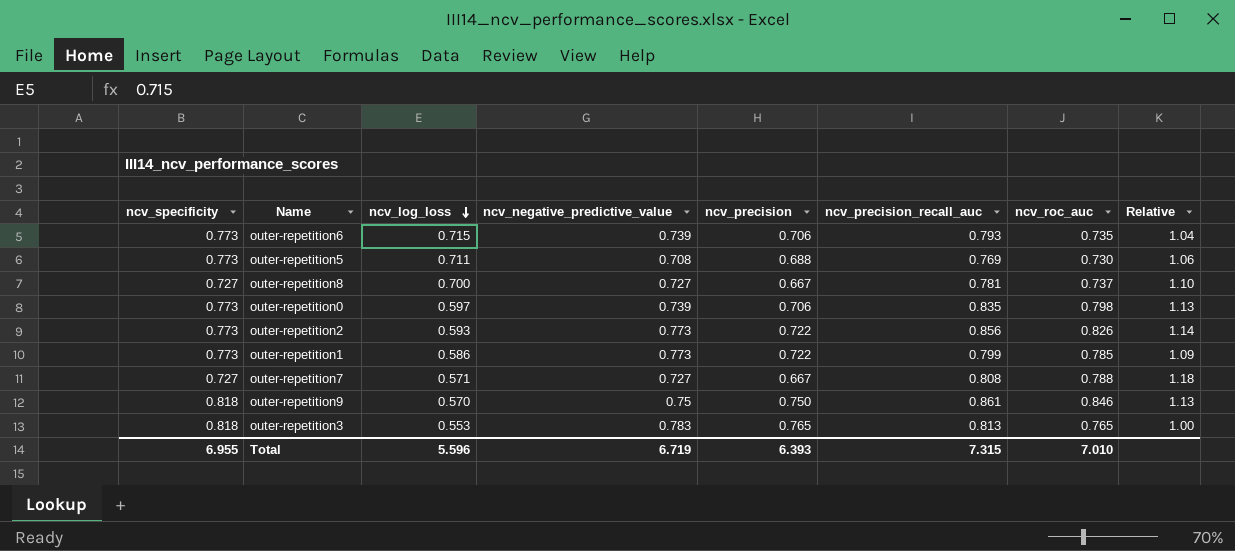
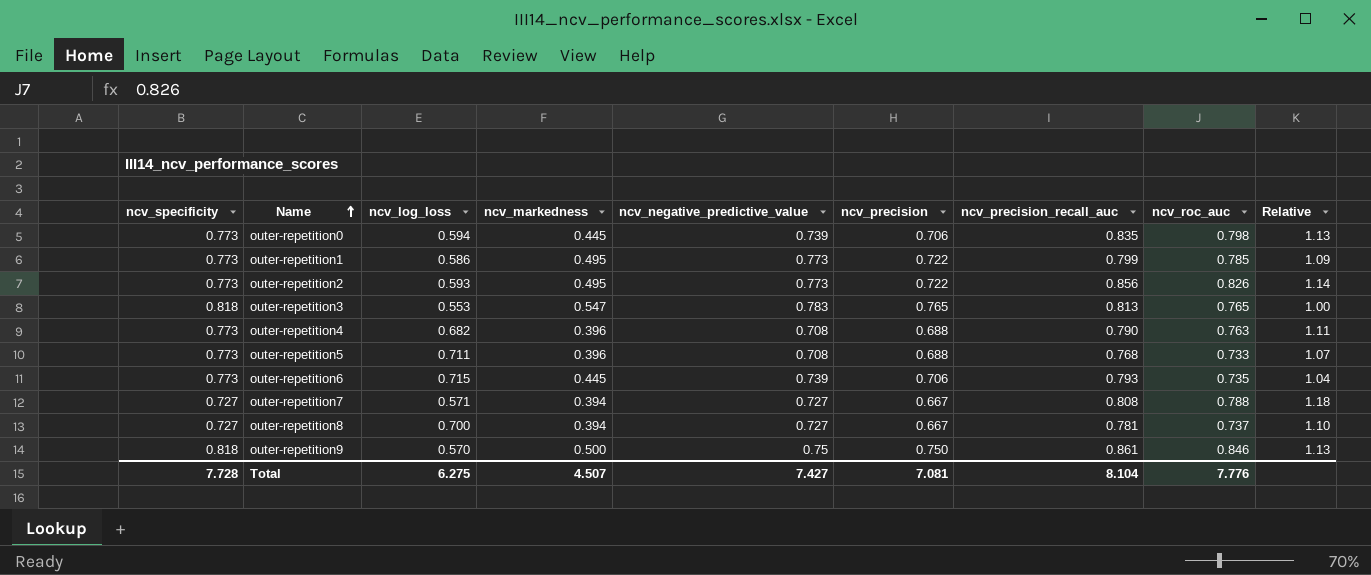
row order: ncv_log_loss descending -> Name ascending
column ncv_markedness | position: none -> 4
outer-repetition0 | ncv_log_loss: 0.597 -> 0.594
row outer-repetition4: none -> 0.773 | 0.682 | 0.396 | 0.708 | 0.688 | 0.790 | 0.763 | 1.11
outer-repetition5 | ncv_precision_recall_auc: 0.769 -> 0.768
outer-repetition5 | ncv_roc_auc: 0.730 -> 0.733
outer-repetition5 | Relative: 1.06 -> 1.07
Total | ncv_specificity: 6.955 -> 7.728
Total | ncv_log_loss: 5.596 -> 6.275
Total | ncv_negative_predictive_value: 6.719 -> 7.427
Total | ncv_precision: 6.393 -> 7.081
Total | ncv_precision_recall_auc: 7.315 -> 8.104
Total | ncv_roc_auc: 7.010 -> 7.776

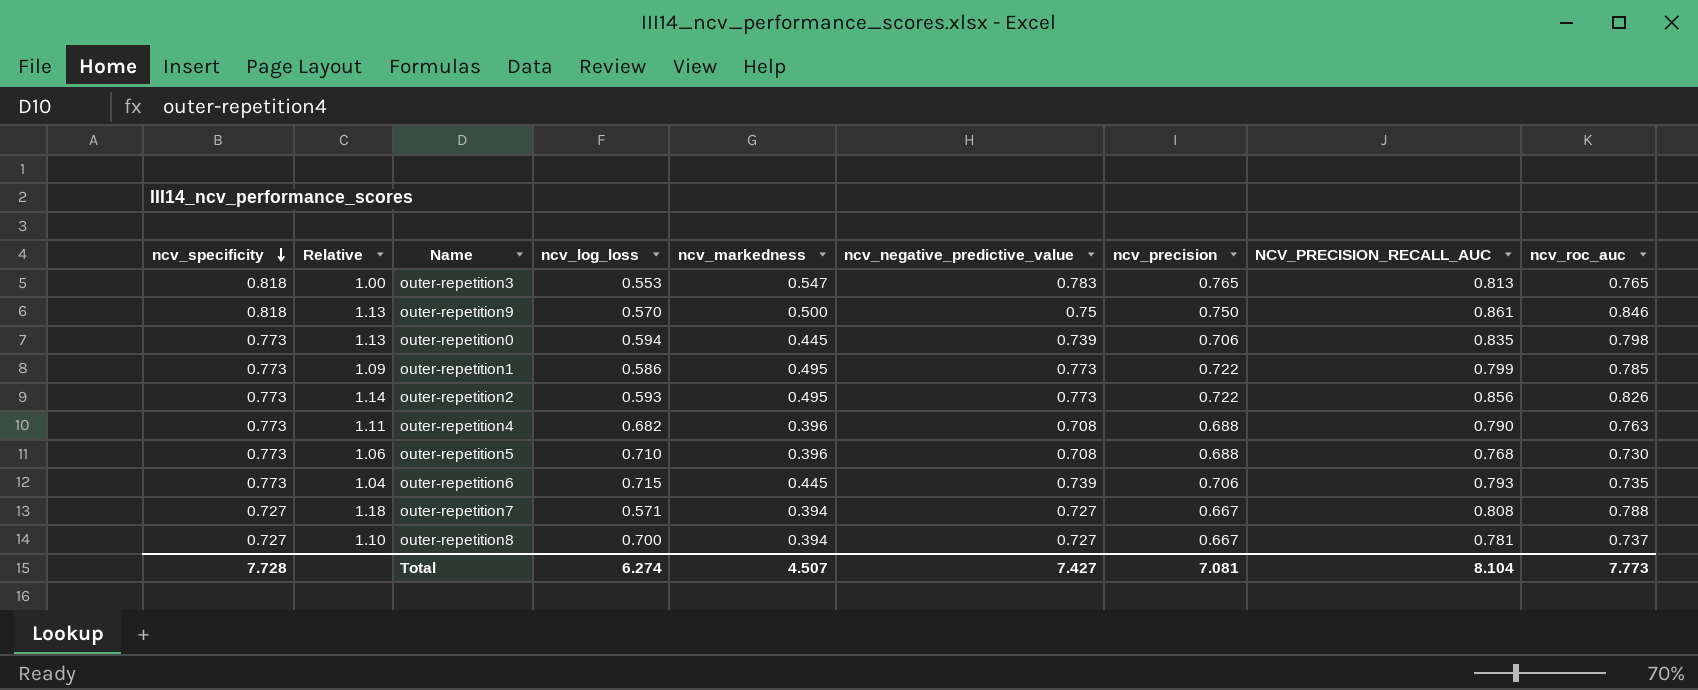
row order: Name ascending -> ncv_specificity descending
column Relative | position: 9 -> 2
column name: ncv_precision_recall_auc -> NCV_PRECISION_RECALL_AUC
outer-repetition5 | Relative: 1.07 -> 1.06
outer-repetition5 | ncv_log_loss: 0.711 -> 0.710
outer-repetition5 | ncv_roc_auc: 0.733 -> 0.730
Total | ncv_log_loss: 6.275 -> 6.274
Total | ncv_roc_auc: 7.776 -> 7.773

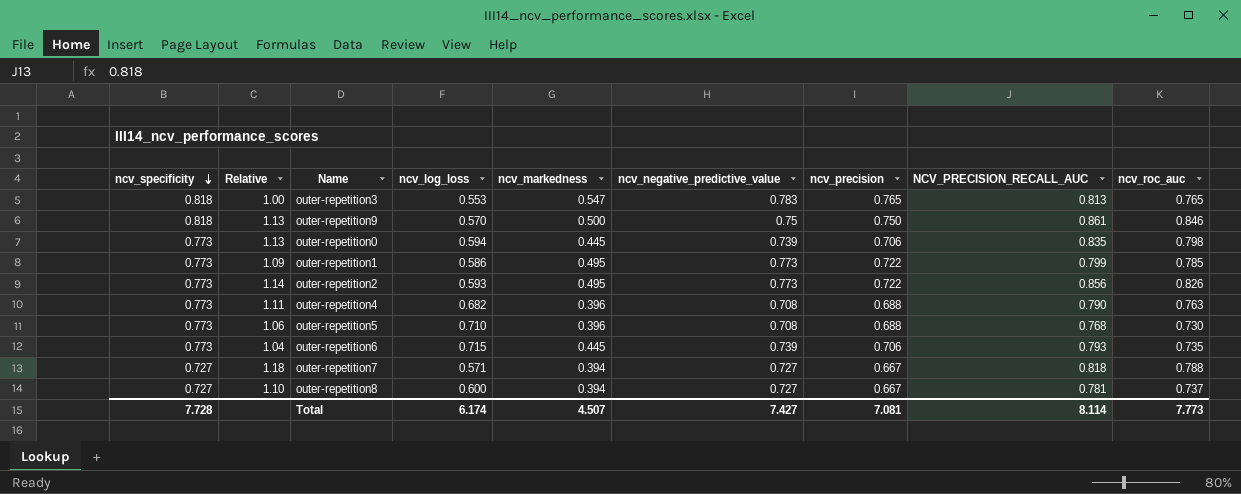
outer-repetition7 | NCV_PRECISION_RECALL_AUC: 0.808 -> 0.818
outer-repetition8 | ncv_log_loss: 0.700 -> 0.600
Total | ncv_log_loss: 6.274 -> 6.174
Total | NCV_PRECISION_RECALL_AUC: 8.104 -> 8.114

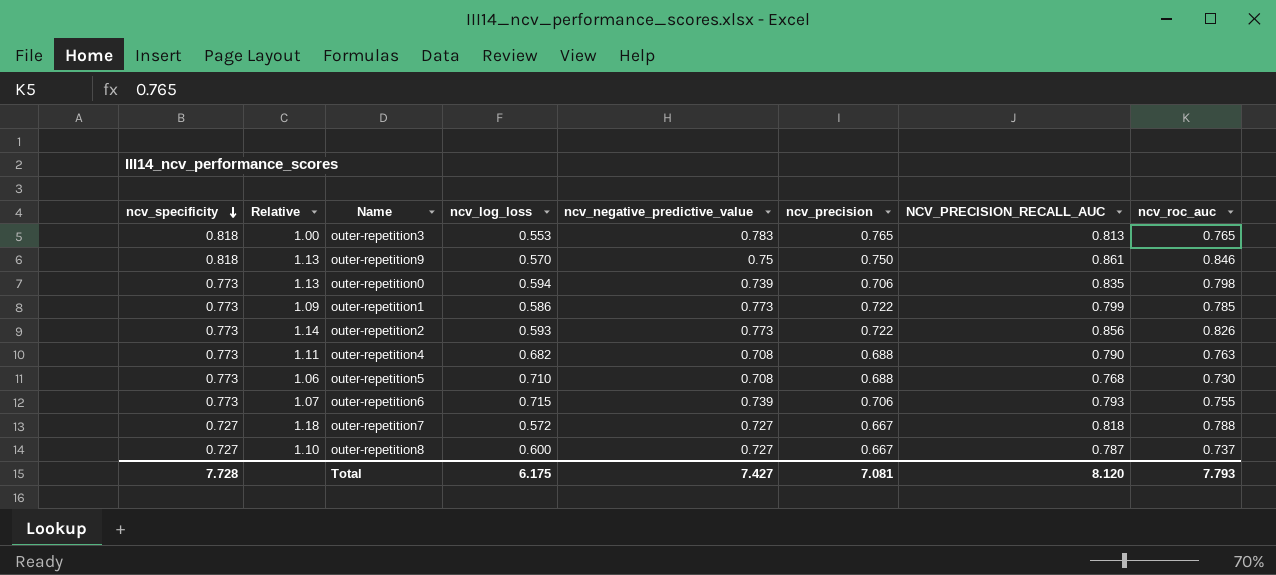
column ncv_markedness | position: 5 -> none
outer-repetition6 | Relative: 1.04 -> 1.07
outer-repetition6 | ncv_roc_auc: 0.735 -> 0.755
outer-repetition7 | ncv_log_loss: 0.571 -> 0.572
outer-repetition8 | NCV_PRECISION_RECALL_AUC: 0.781 -> 0.787
Total | ncv_log_loss: 6.174 -> 6.175
Total | NCV_PRECISION_RECALL_AUC: 8.114 -> 8.120
Total | ncv_roc_auc: 7.773 -> 7.793

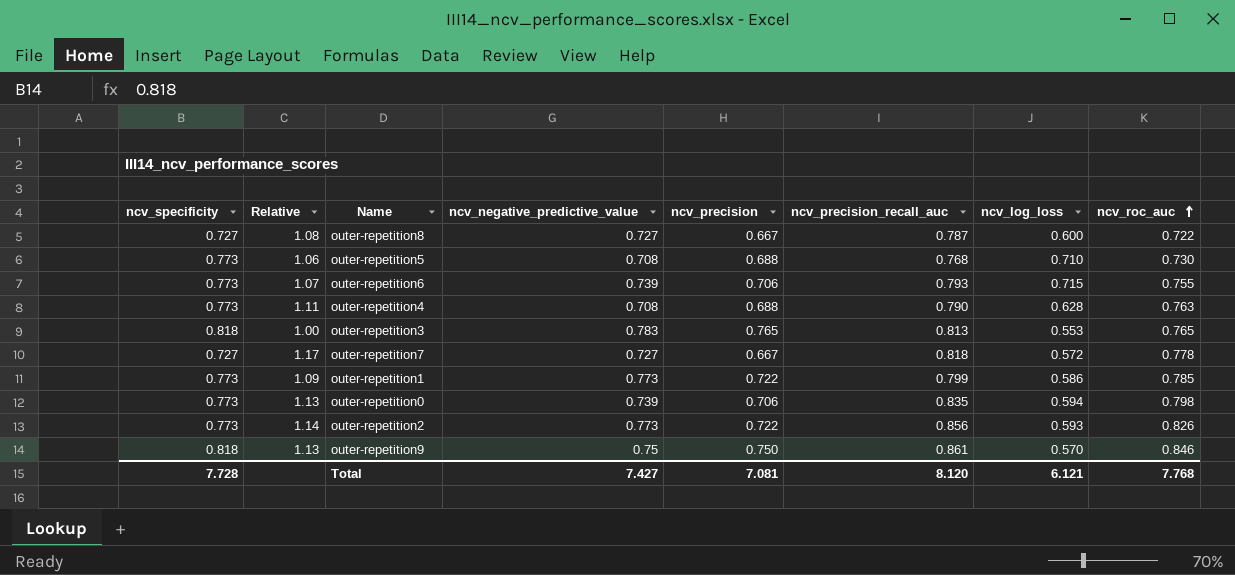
row order: ncv_specificity descending -> ncv_roc_auc ascending
column name: NCV_PRECISION_RECALL_AUC -> ncv_precision_recall_auc
column ncv_log_loss | position: 4 -> 7
outer-repetition8 | Relative: 1.10 -> 1.08
outer-repetition8 | ncv_roc_auc: 0.737 -> 0.722
outer-repetition4 | ncv_log_loss: 0.682 -> 0.628
outer-repetition7 | Relative: 1.18 -> 1.17
outer-repetition7 | ncv_roc_auc: 0.788 -> 0.778
Total | ncv_log_loss: 6.175 -> 6.121
Total | ncv_roc_auc: 7.793 -> 7.768

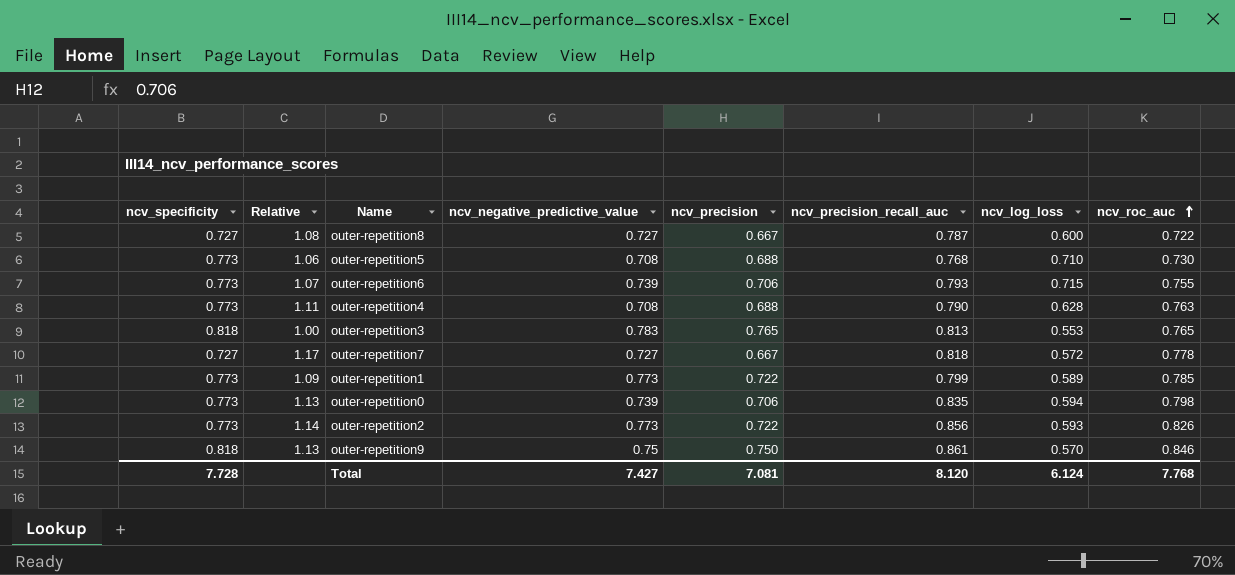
outer-repetition1 | ncv_log_loss: 0.586 -> 0.589
Total | ncv_log_loss: 6.121 -> 6.124

